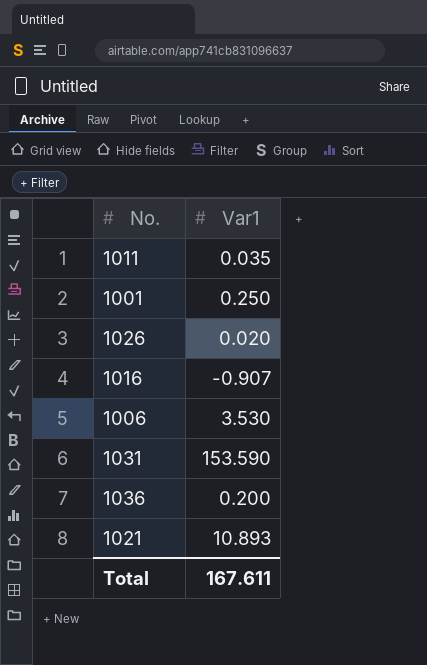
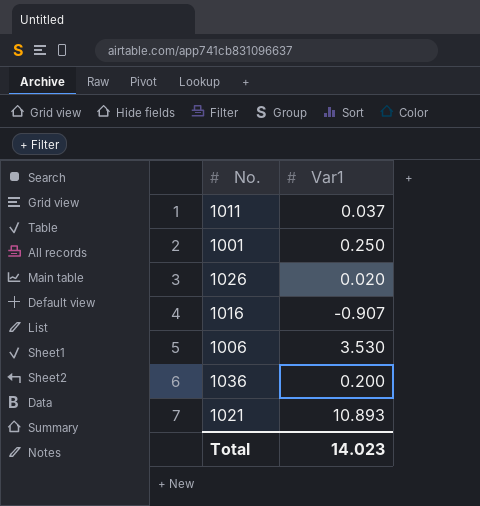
row 1031: 153.590 -> none
1011 | Var1: 0.035 -> 0.037
Total | Var1: 167.611 -> 14.023

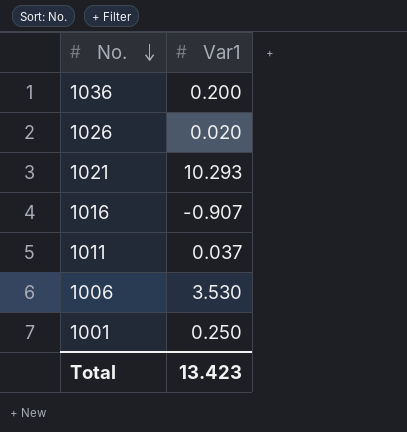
row order: none -> No. descending
1021 | Var1: 10.893 -> 10.293
Total | Var1: 14.023 -> 13.423

